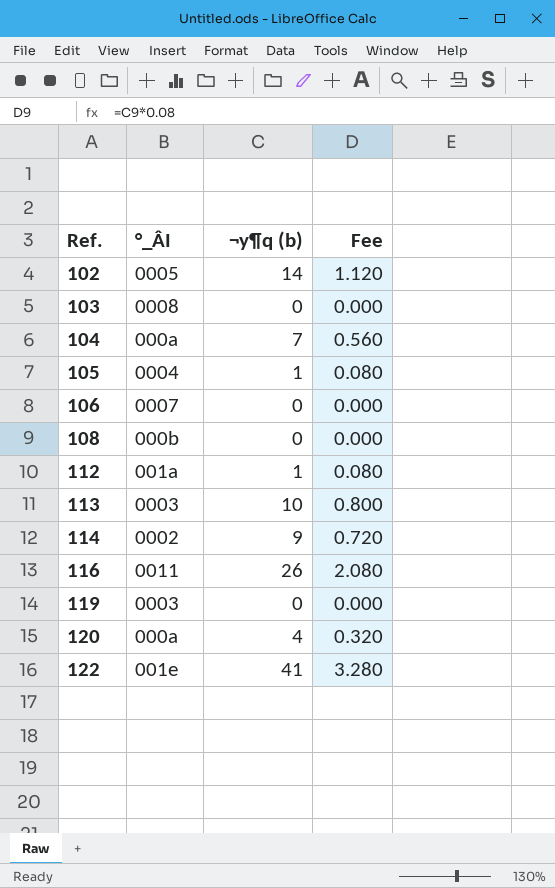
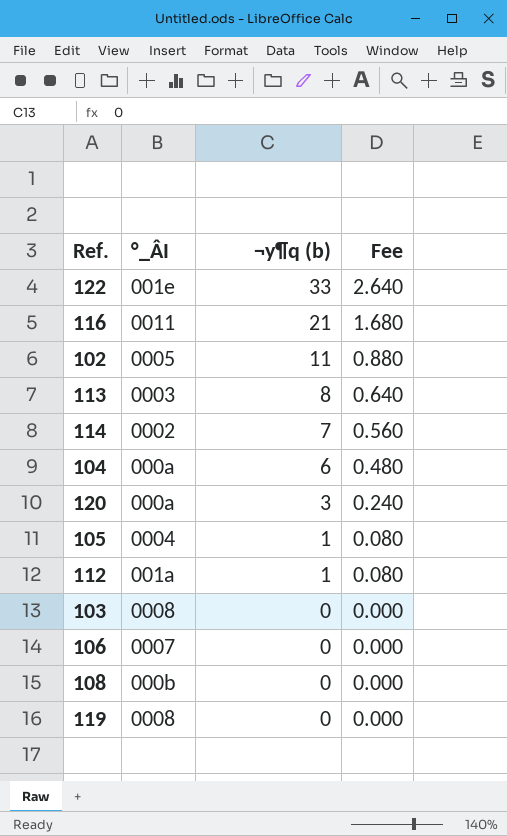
row order: Ref. ascending -> ¬y¶q (b) descending
122 | ¬y¶q (b): 41 -> 33
122 | Fee: 3.280 -> 2.640
116 | ¬y¶q (b): 26 -> 21
116 | Fee: 2.080 -> 1.680
102 | ¬y¶q (b): 14 -> 11
102 | Fee: 1.120 -> 0.880
113 | ¬y¶q (b): 10 -> 8
113 | Fee: 0.800 -> 0.640
114 | ¬y¶q (b): 9 -> 7
114 | Fee: 0.720 -> 0.560
104 | ¬y¶q (b): 7 -> 6
104 | Fee: 0.560 -> 0.480
120 | ¬y¶q (b): 4 -> 3
120 | Fee: 0.320 -> 0.240
119 | °_ÂI: 0003 -> 0008

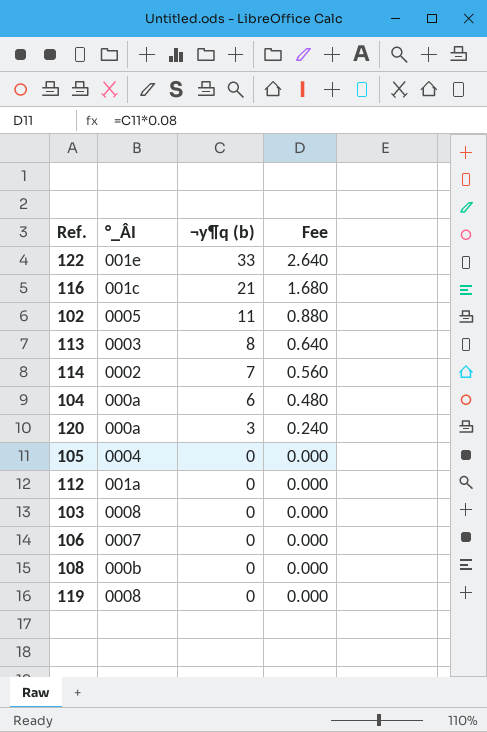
116 | °_ÂI: 0011 -> 001c
105 | ¬y¶q (b): 1 -> 0
105 | Fee: 0.080 -> 0.000
112 | ¬y¶q (b): 1 -> 0
112 | Fee: 0.080 -> 0.000

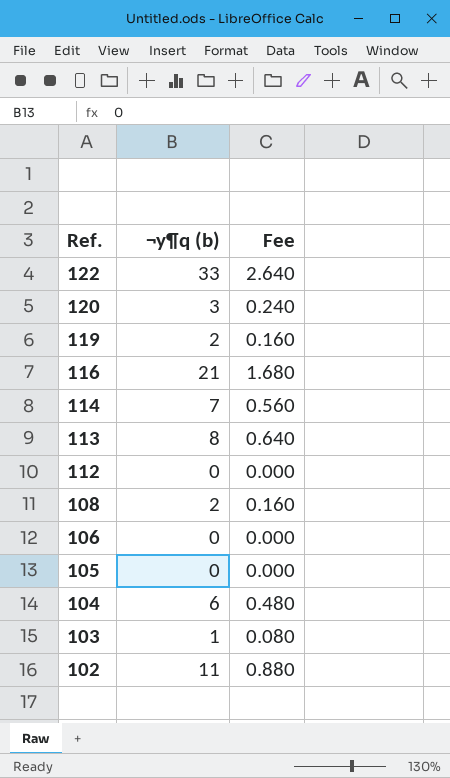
row order: ¬y¶q (b) descending -> Ref. descending
column °_ÂI | position: 2 -> none
119 | ¬y¶q (b): 0 -> 2
119 | Fee: 0.000 -> 0.160
108 | ¬y¶q (b): 0 -> 2
108 | Fee: 0.000 -> 0.160
103 | ¬y¶q (b): 0 -> 1
103 | Fee: 0.000 -> 0.080

